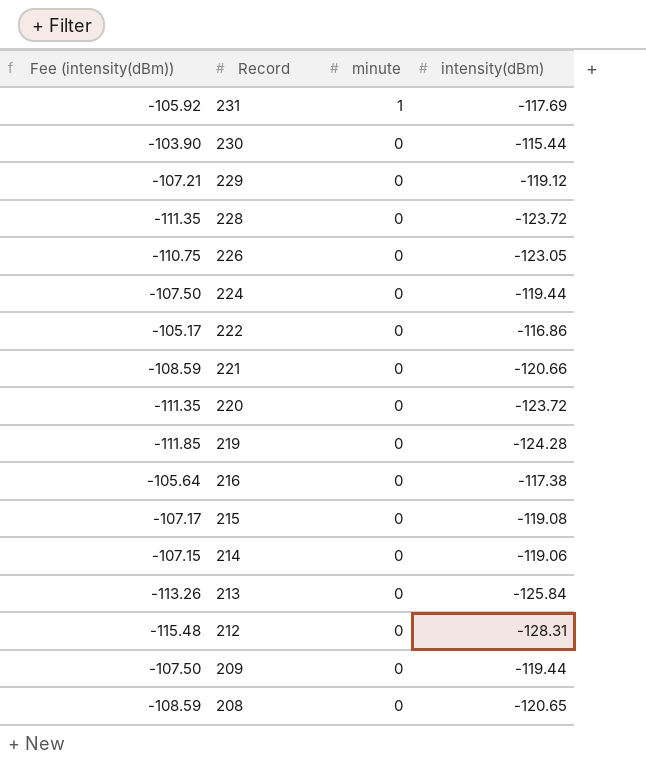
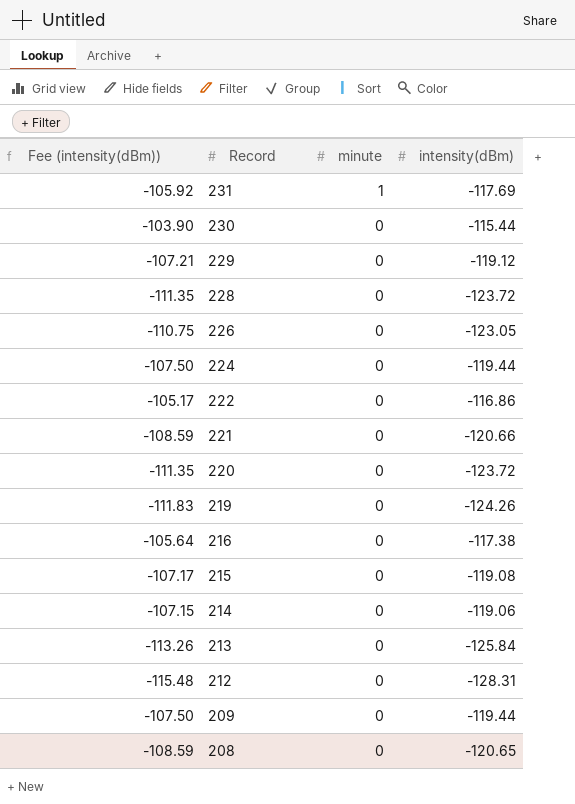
219 | Fee (intensity(dBm)): -111.85 -> -111.83
219 | intensity(dBm): -124.28 -> -124.26

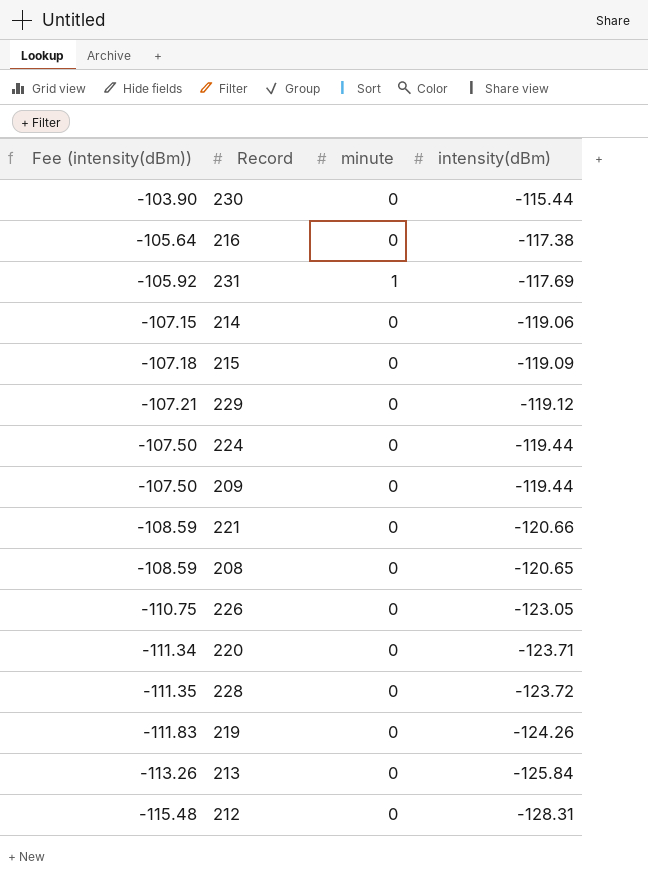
row order: Record descending -> Fee (intensity(dBm)) descending
row 222: -105.17 | 0 | -116.86 -> none
215 | Fee (intensity(dBm)): -107.17 -> -107.18
215 | intensity(dBm): -119.08 -> -119.09
220 | Fee (intensity(dBm)): -111.35 -> -111.34
220 | intensity(dBm): -123.72 -> -123.71

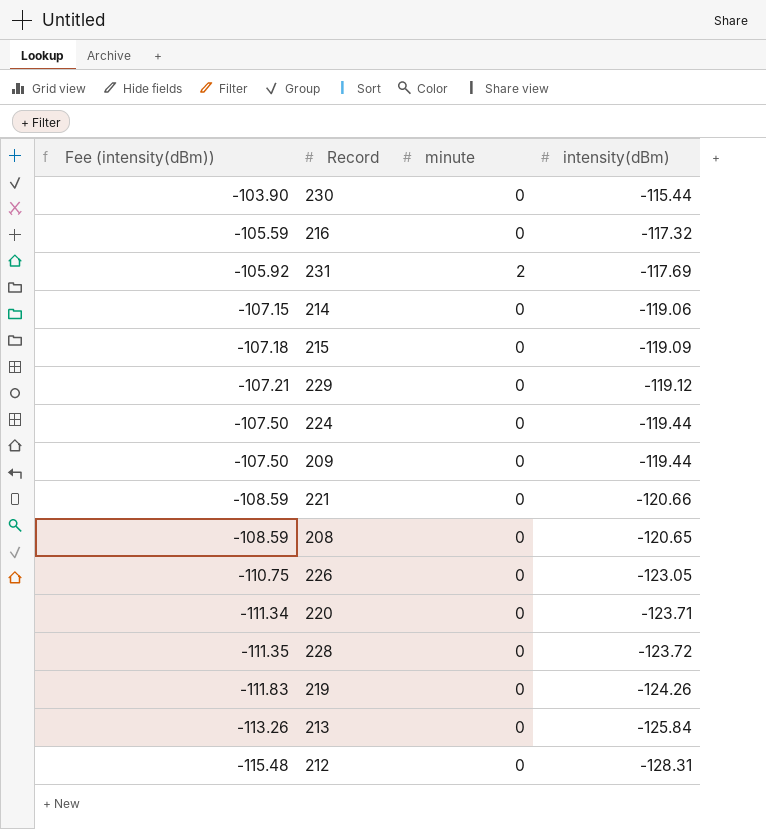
216 | Fee (intensity(dBm)): -105.64 -> -105.59
216 | intensity(dBm): -117.38 -> -117.32
231 | minute: 1 -> 2

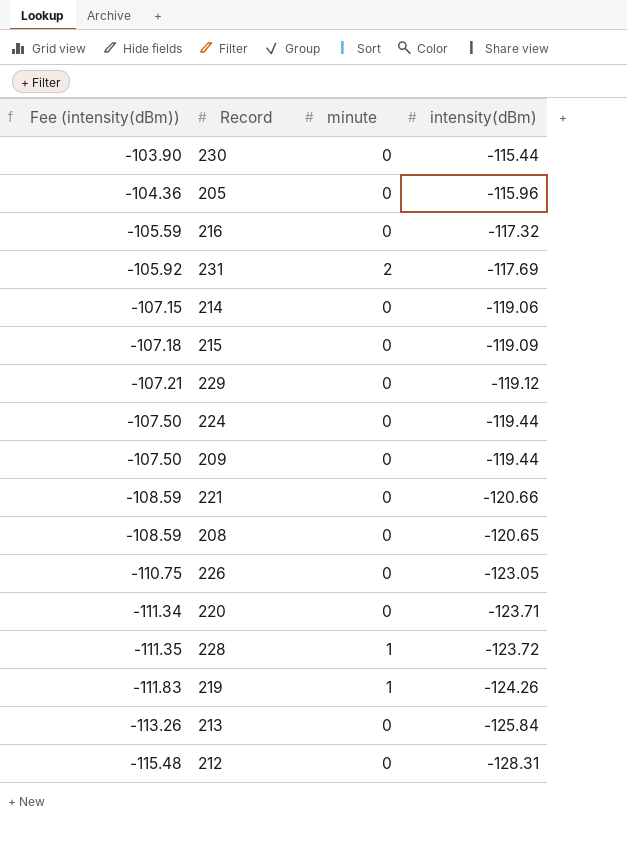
row 205: none -> -104.36 | 0 | -115.96
228 | minute: 0 -> 1
219 | minute: 0 -> 1

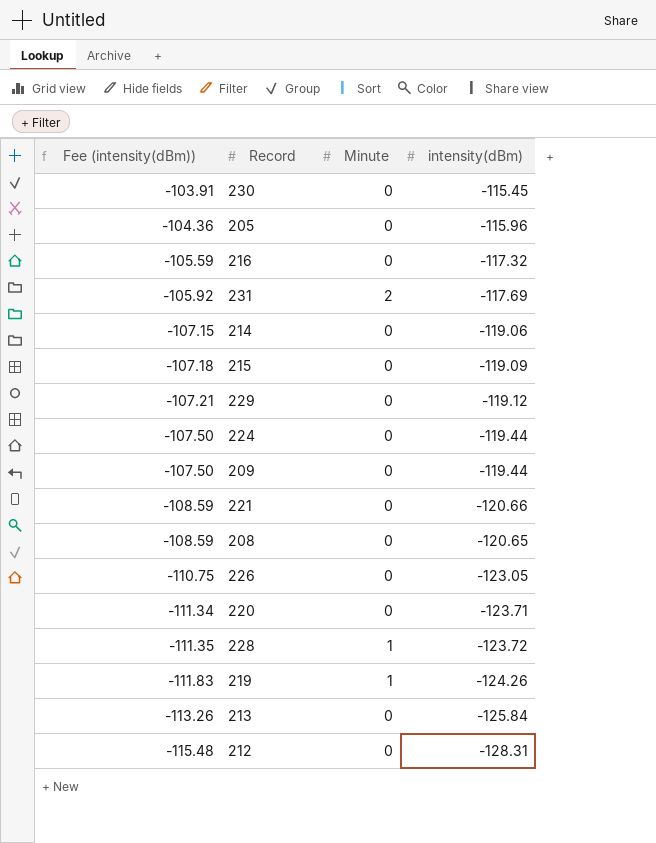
column name: minute -> Minute
230 | Fee (intensity(dBm)): -103.90 -> -103.91
230 | intensity(dBm): -115.44 -> -115.45

